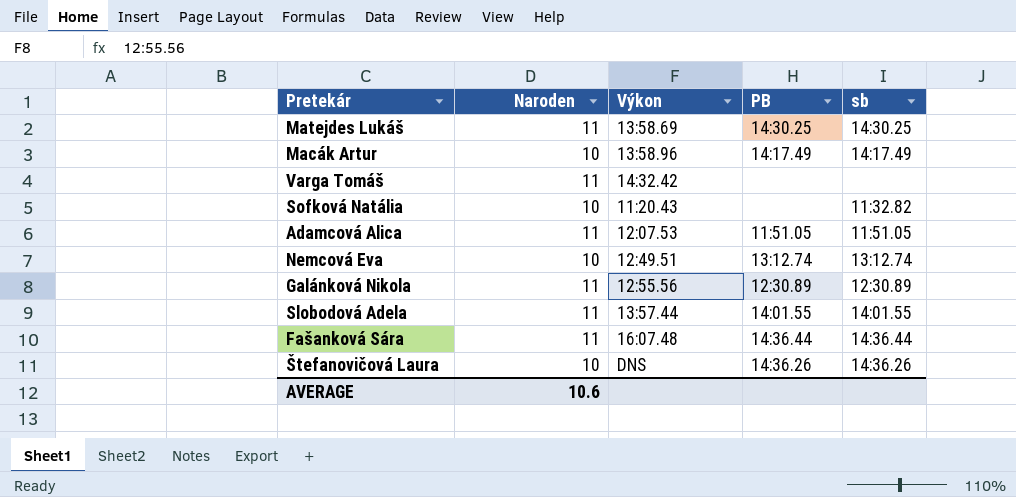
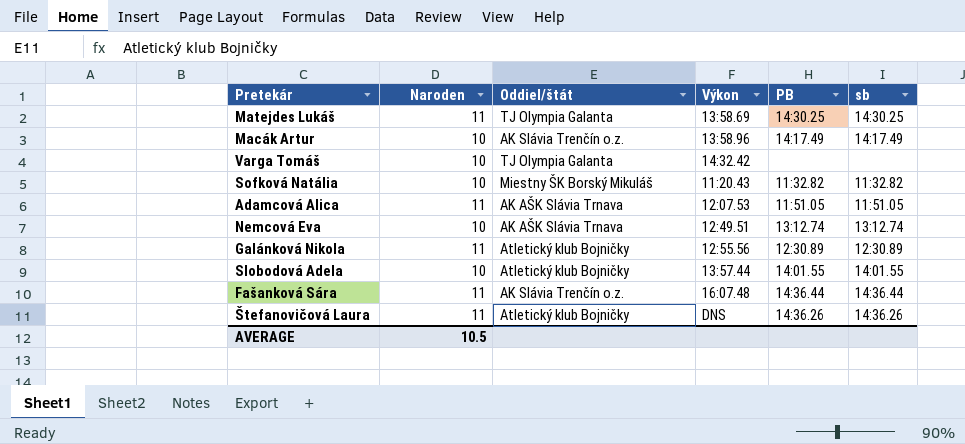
column Oddiel/štát | position: none -> 3
Varga Tomáš | Naroden: 11 -> 10
Sofková Natália | PB: none -> 11:32.82
Slobodová Adela | Naroden: 11 -> 10
Štefanovičová Laura | Naroden: 10 -> 11
AVERAGE | Naroden: 10.6 -> 10.5

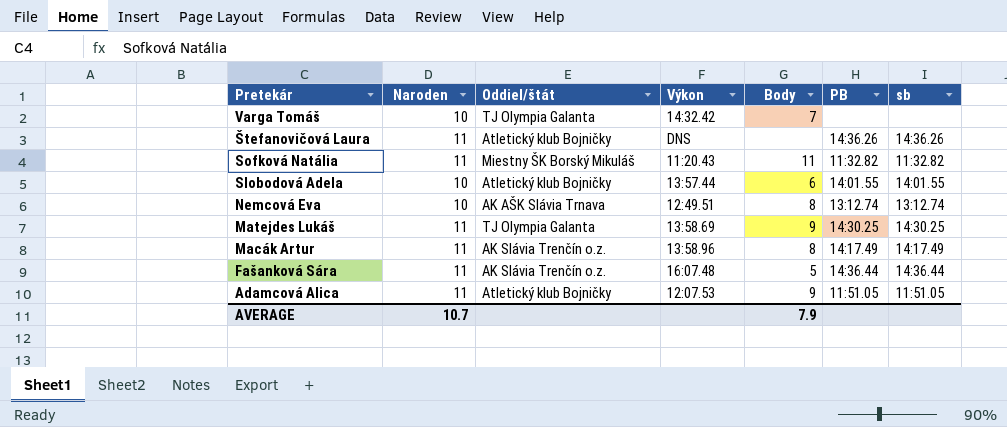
row order: none -> Pretekár descending
column Body | position: none -> 5
row Galánková Nikola: 11 | Atletický klub Bojničky | 12:55.56 | 12:30.89 | 12:30.89 -> none
Sofková Natália | Naroden: 10 -> 11
Macák Artur | Naroden: 10 -> 11
Adamcová Alica | Oddiel/štát: AK AŠK Slávia Trnava -> Atletický klub Bojničky
AVERAGE | Naroden: 10.5 -> 10.7

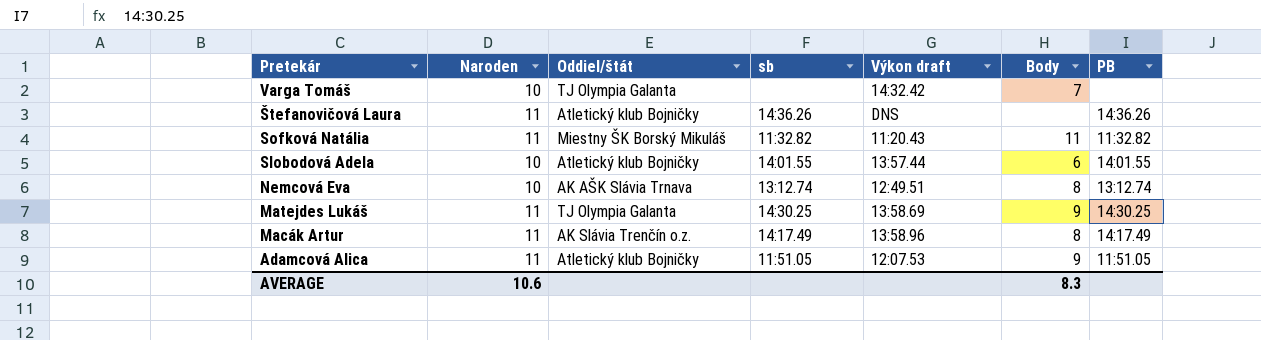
column sb | position: 7 -> 4
column name: Výkon -> Výkon draft
row Fašanková Sára: 11 | AK Slávia Trenčín o.z. | 16:07.48 | 5 | 14:36.44 | 14:36.44 -> none
AVERAGE | Naroden: 10.7 -> 10.6
AVERAGE | Body: 7.9 -> 8.3

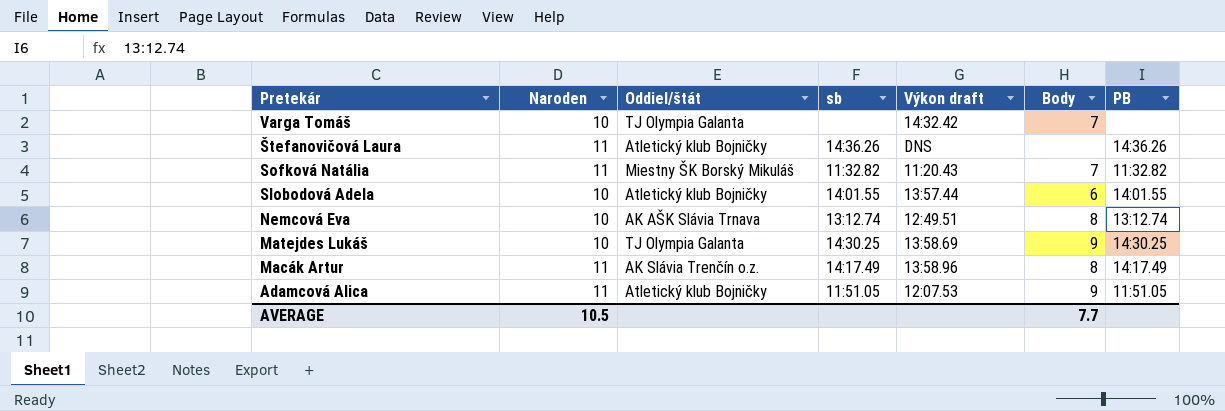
Sofková Natália | Body: 11 -> 7
Matejdes Lukáš | Naroden: 11 -> 10
AVERAGE | Naroden: 10.6 -> 10.5
AVERAGE | Body: 8.3 -> 7.7

